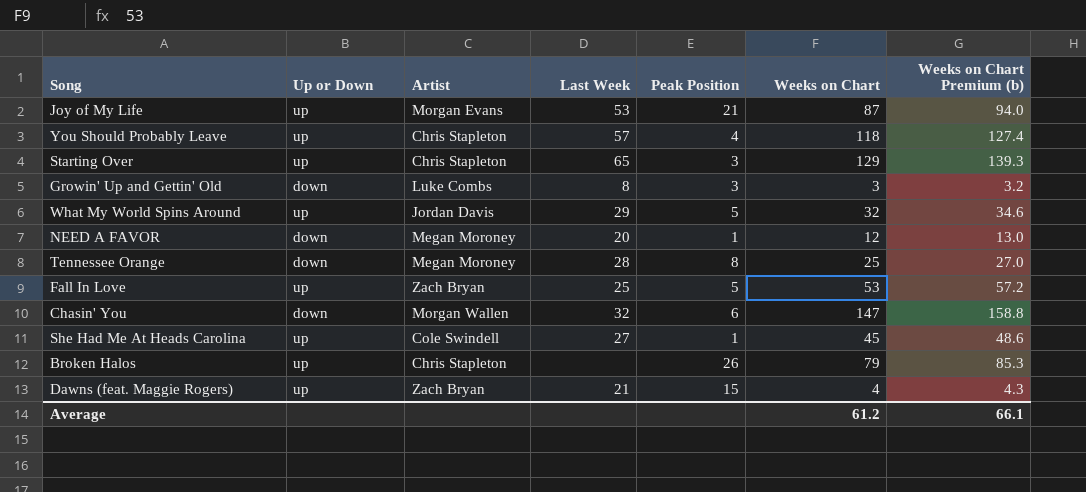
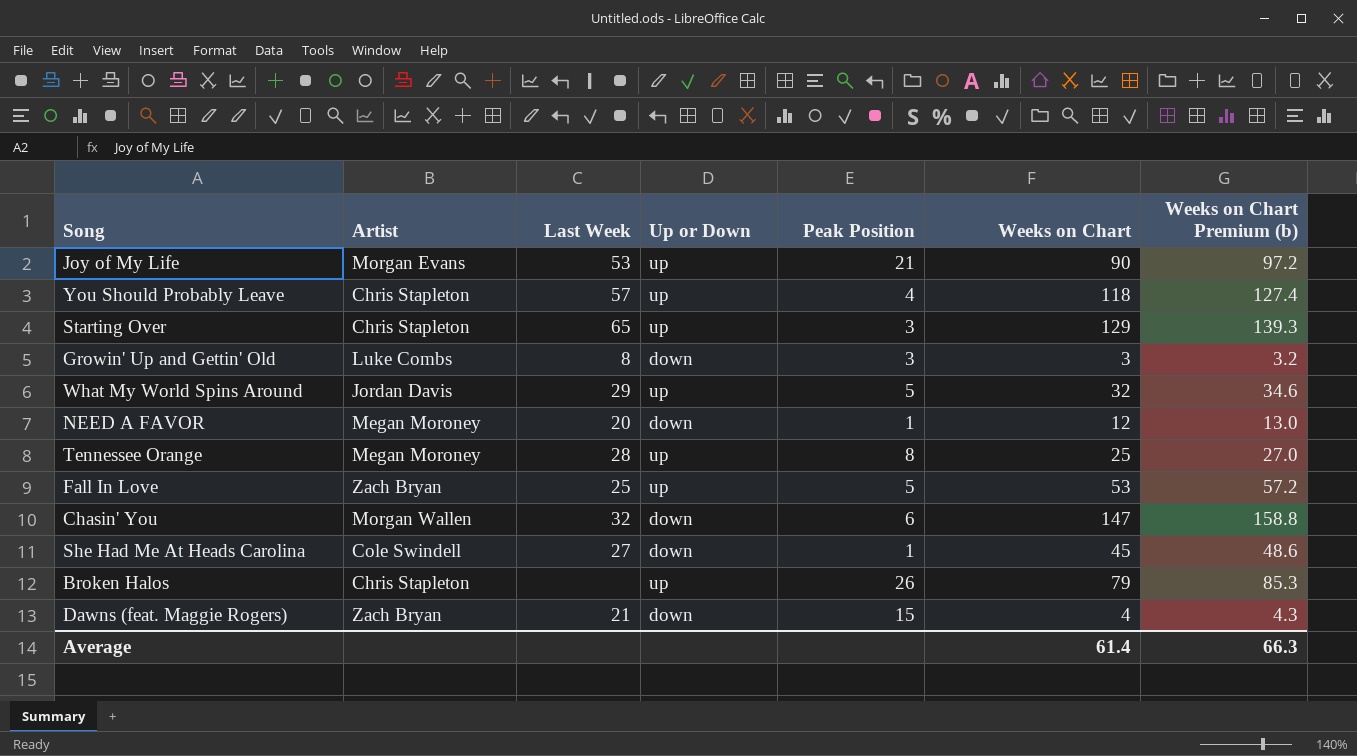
column Up or Down | position: 2 -> 4
Joy of My Life | Weeks on Chart: 87 -> 90
Joy of My Life | Weeks on Chart Premium (b): 94.0 -> 97.2
Tennessee Orange | Up or Down: down -> up
She Had Me At Heads Carolina | Up or Down: up -> down
Dawns (feat. Maggie Rogers) | Up or Down: up -> down
Average | Weeks on Chart: 61.2 -> 61.4
Average | Weeks on Chart Premium (b): 66.1 -> 66.3

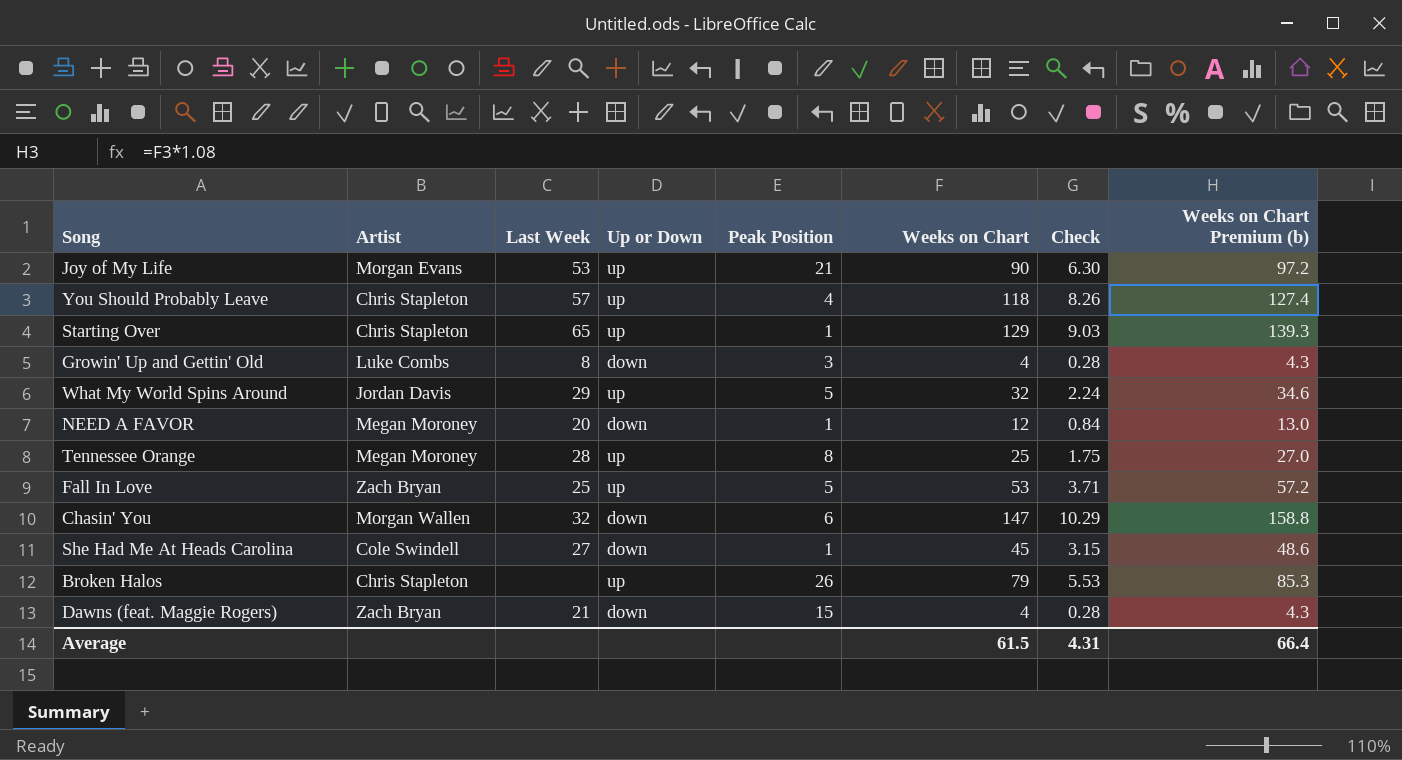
column Check | formula: none -> [Weeks on Chart] * 0.07
Starting Over | Peak Position: 3 -> 1
Growin' Up and Gettin' Old | Weeks on Chart: 3 -> 4
Growin' Up and Gettin' Old | Weeks on Chart Premium (b): 3.2 -> 4.3
Average | Weeks on Chart: 61.4 -> 61.5
Average | Weeks on Chart Premium (b): 66.3 -> 66.4

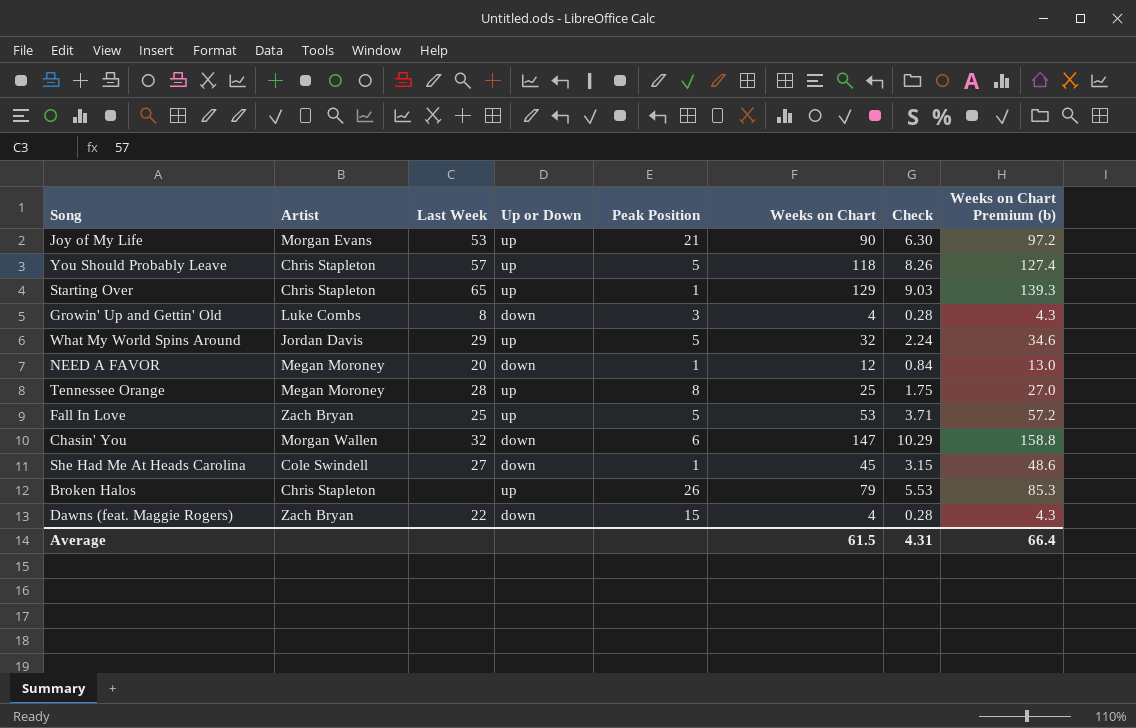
You Should Probably Leave | Peak Position: 4 -> 5
Dawns (feat. Maggie Rogers) | Last Week: 21 -> 22

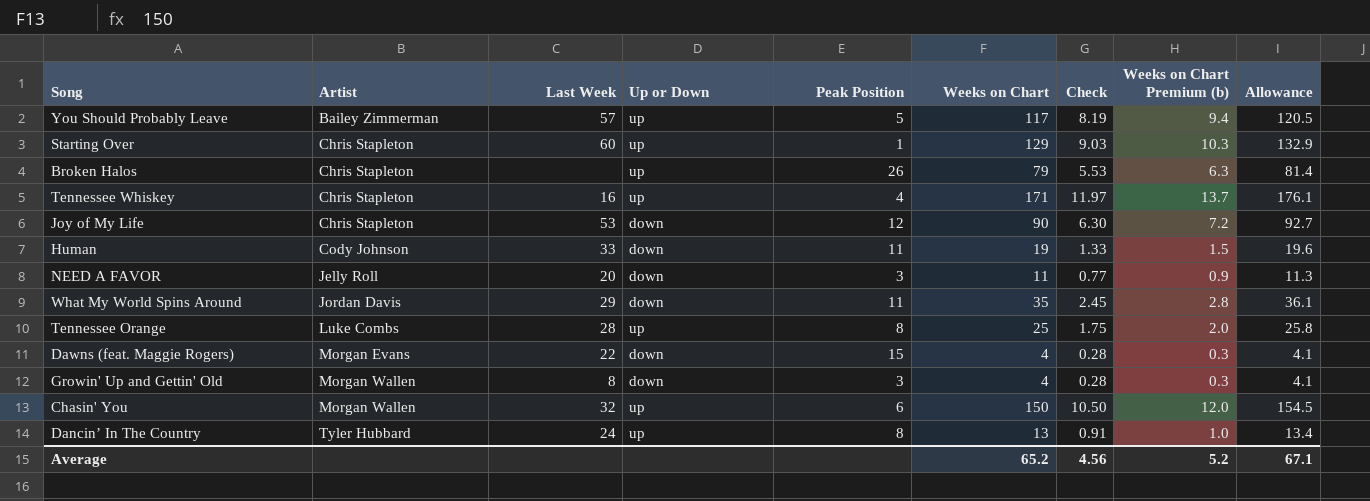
row order: none -> Artist ascending
column Weeks on Chart Premium (b) | formula: [Weeks on Chart] * 1.08 -> [Weeks on Chart] * 0.08
column Allowance | formula: none -> [Weeks on Chart] * 1.03
row Fall In Love: Zach Bryan | 25 | up | 5 | 53 | 3.71 | 57.2 -> none
row She Had Me At Heads Carolina: Cole Swindell | 27 | down | 1 | 45 | 3.15 | 48.6 -> none
You Should Probably Leave | Artist: Chris Stapleton -> Bailey Zimmerman
You Should Probably Leave | Weeks on Chart: 118 -> 117
You Should Probably Leave | Check: 8.26 -> 8.19
Starting Over | Last Week: 65 -> 60
row Tennessee Whiskey: none -> Chris Stapleton | 16 | up | 4 | 171 | 11.97 | 13.7 | 176.1
Joy of My Life | Artist: Morgan Evans -> Chris Stapleton
Joy of My Life | Up or Down: up -> down
Joy of My Life | Peak Position: 21 -> 12
row Human: none -> Cody Johnson | 33 | down | 11 | 19 | 1.33 | 1.5 | 19.6
NEED A FAVOR | Artist: Megan Moroney -> Jelly Roll
NEED A FAVOR | Peak Position: 1 -> 3
NEED A FAVOR | Weeks on Chart: 12 -> 11
NEED A FAVOR | Check: 0.84 -> 0.77
What My World Spins Around | Up or Down: up -> down
What My World Spins Around | Peak Position: 5 -> 11
What My World Spins Around | Weeks on Chart: 32 -> 35
What My World Spins Around | Check: 2.24 -> 2.45
Tennessee Orange | Artist: Megan Moroney -> Luke Combs
Dawns (feat. Maggie Rogers) | Artist: Zach Bryan -> Morgan Evans
Growin' Up and Gettin' Old | Artist: Luke Combs -> Morgan Wallen
Chasin' You | Up or Down: down -> up
Chasin' You | Weeks on Chart: 147 -> 150
Chasin' You | Check: 10.29 -> 10.50
row Dancin’ In The Country: none -> Tyler Hubbard | 24 | up | 8 | 13 | 0.91 | 1.0 | 13.4
Average | Weeks on Chart: 61.5 -> 65.2
Average | Check: 4.31 -> 4.56
Average | Weeks on Chart Premium (b): 66.4 -> 5.2

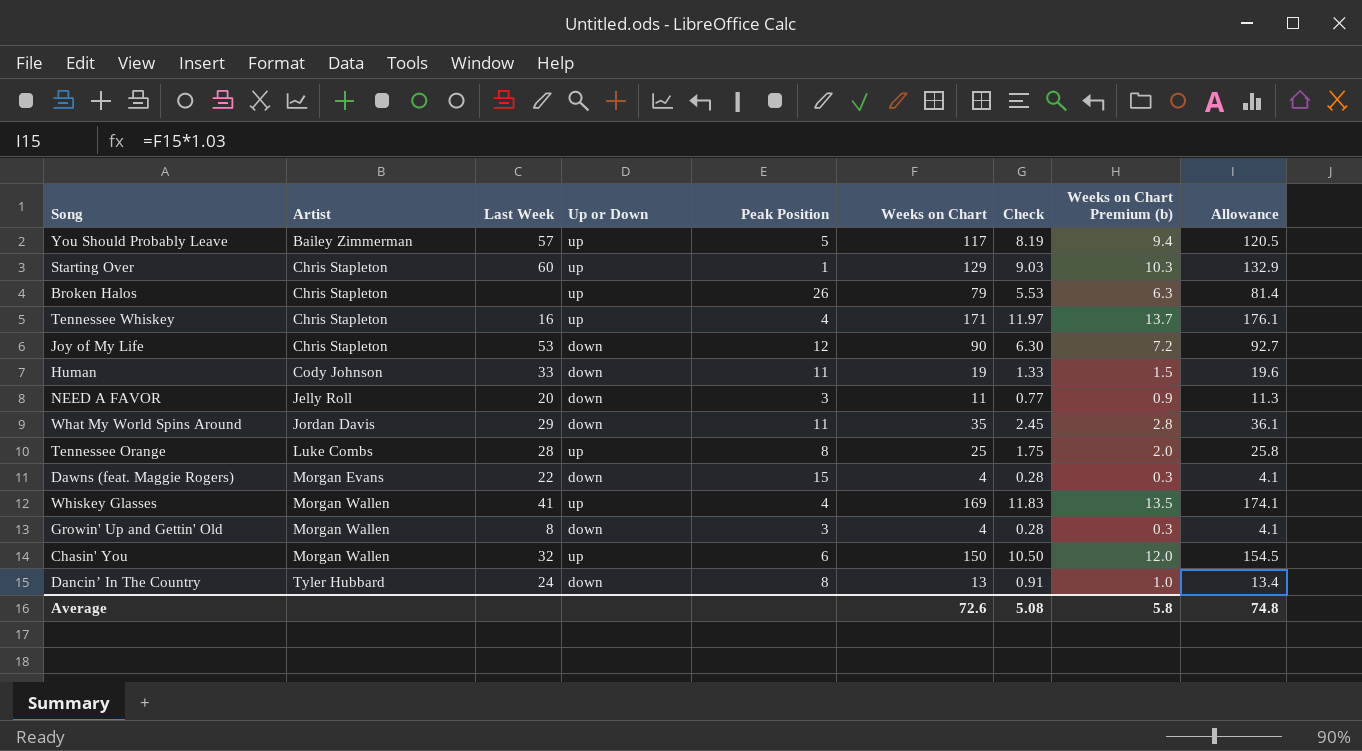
row Whiskey Glasses: none -> Morgan Wallen | 41 | up | 4 | 169 | 11.83 | 13.5 | 174.1
Dancin’ In The Country | Up or Down: up -> down
Average | Weeks on Chart: 65.2 -> 72.6
Average | Check: 4.56 -> 5.08
Average | Weeks on Chart Premium (b): 5.2 -> 5.8
Average | Allowance: 67.1 -> 74.8

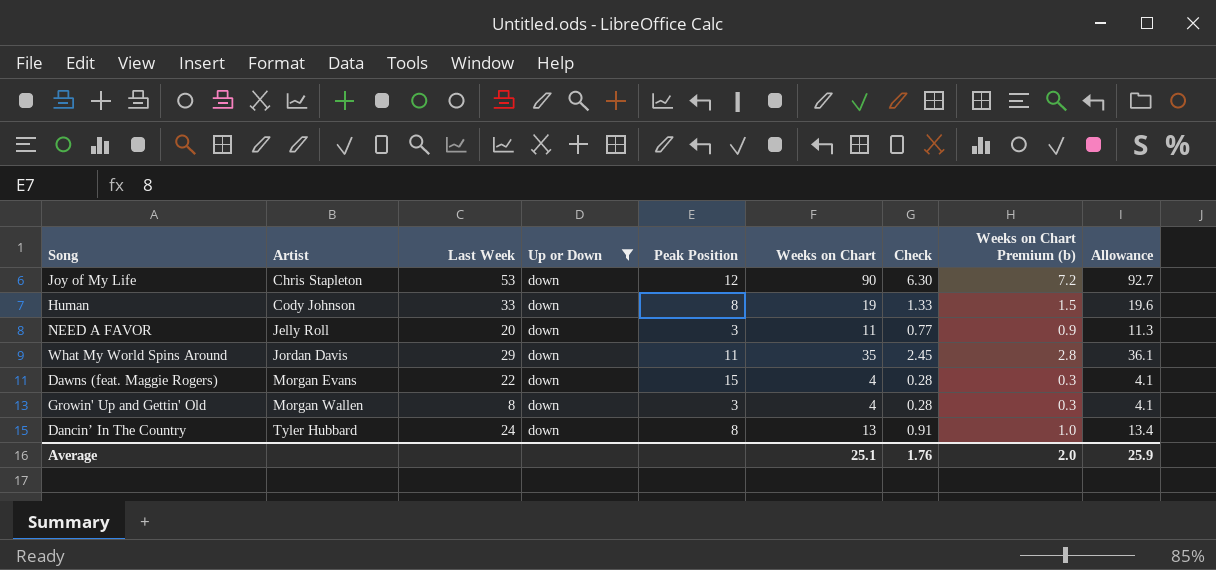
filter: none -> Up or Down = down
Human | Peak Position: 11 -> 8
Average | Weeks on Chart: 72.6 -> 25.1
Average | Check: 5.08 -> 1.76
Average | Weeks on Chart Premium (b): 5.8 -> 2.0
Average | Allowance: 74.8 -> 25.9

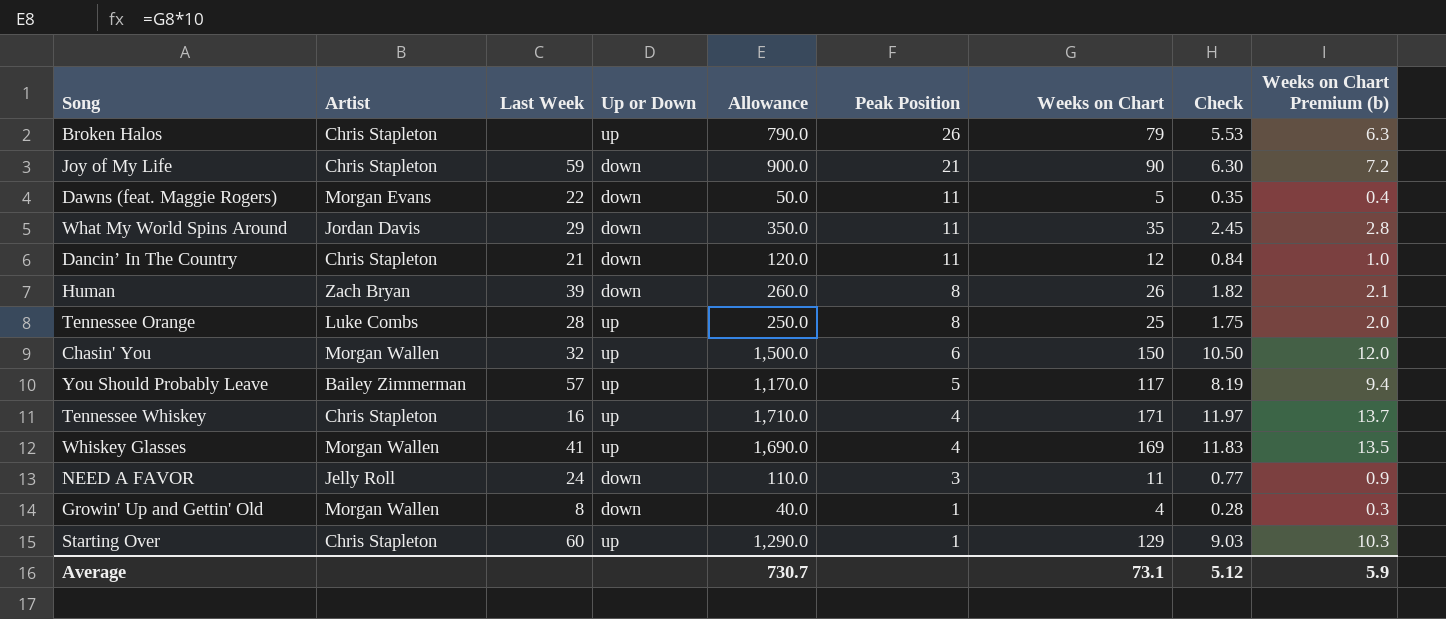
filter: Up or Down = down -> none
row order: Artist ascending -> Peak Position descending
column Allowance | formula: [Weeks on Chart] * 1.03 -> [Weeks on Chart] * 10
column Allowance | position: 9 -> 5
Joy of My Life | Last Week: 53 -> 59
Joy of My Life | Peak Position: 12 -> 21
Dawns (feat. Maggie Rogers) | Peak Position: 15 -> 11
Dawns (feat. Maggie Rogers) | Weeks on Chart: 4 -> 5
Dawns (feat. Maggie Rogers) | Check: 0.28 -> 0.35
Dawns (feat. Maggie Rogers) | Weeks on Chart Premium (b): 0.3 -> 0.4
Dancin’ In The Country | Artist: Tyler Hubbard -> Chris Stapleton
Dancin’ In The Country | Last Week: 24 -> 21
Dancin’ In The Country | Peak Position: 8 -> 11
Dancin’ In The Country | Weeks on Chart: 13 -> 12
Dancin’ In The Country | Check: 0.91 -> 0.84
Human | Artist: Cody Johnson -> Zach Bryan
Human | Last Week: 33 -> 39
Human | Weeks on Chart: 19 -> 26
Human | Check: 1.33 -> 1.82
Human | Weeks on Chart Premium (b): 1.5 -> 2.1
NEED A FAVOR | Last Week: 20 -> 24
Growin' Up and Gettin' Old | Peak Position: 3 -> 1
Average | Allowance: 25.9 -> 730.7
Average | Weeks on Chart: 25.1 -> 73.1
Average | Check: 1.76 -> 5.12
Average | Weeks on Chart Premium (b): 2.0 -> 5.9

